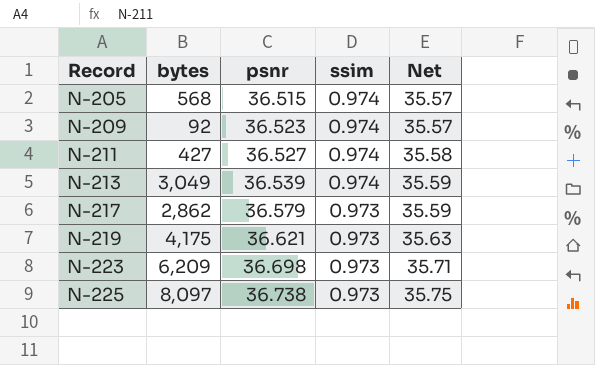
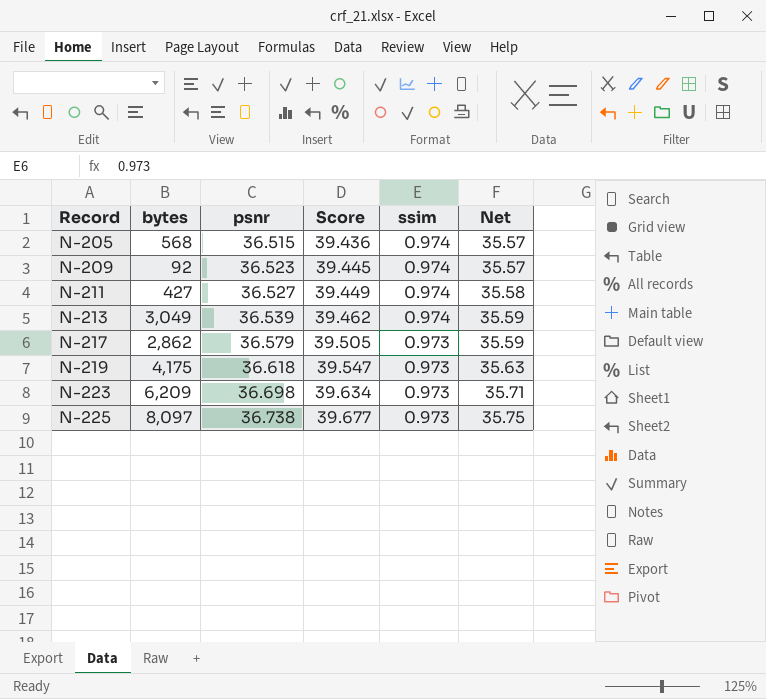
column Score | formula: none -> [psnr] * 1.08
N-219 | psnr: 36.621 -> 36.618

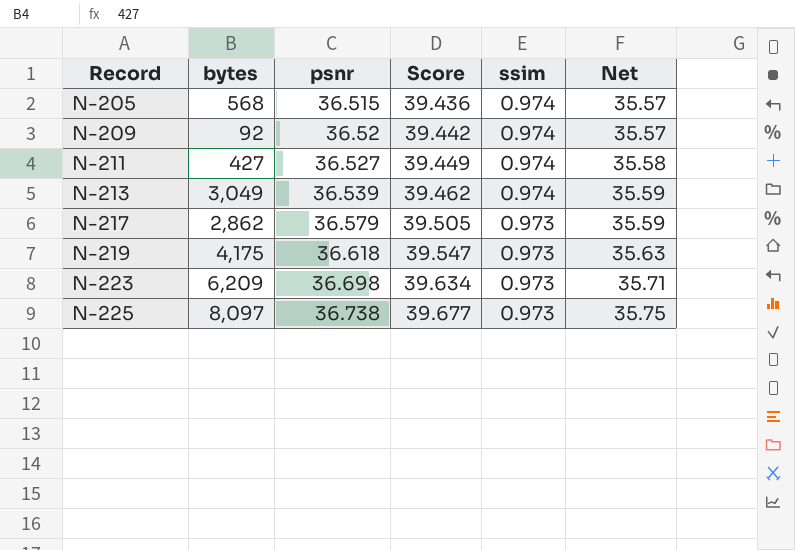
N-209 | psnr: 36.523 -> 36.52
N-209 | Score: 39.445 -> 39.442

